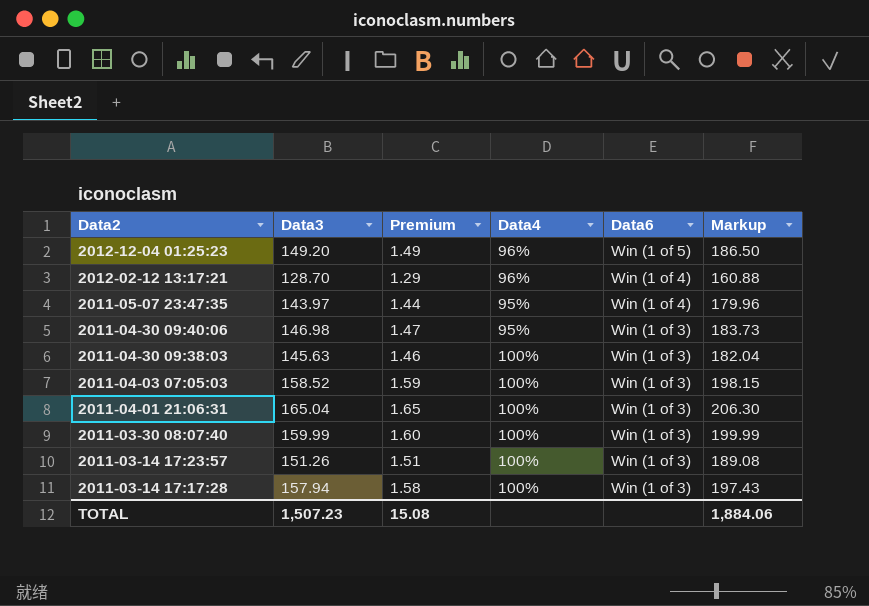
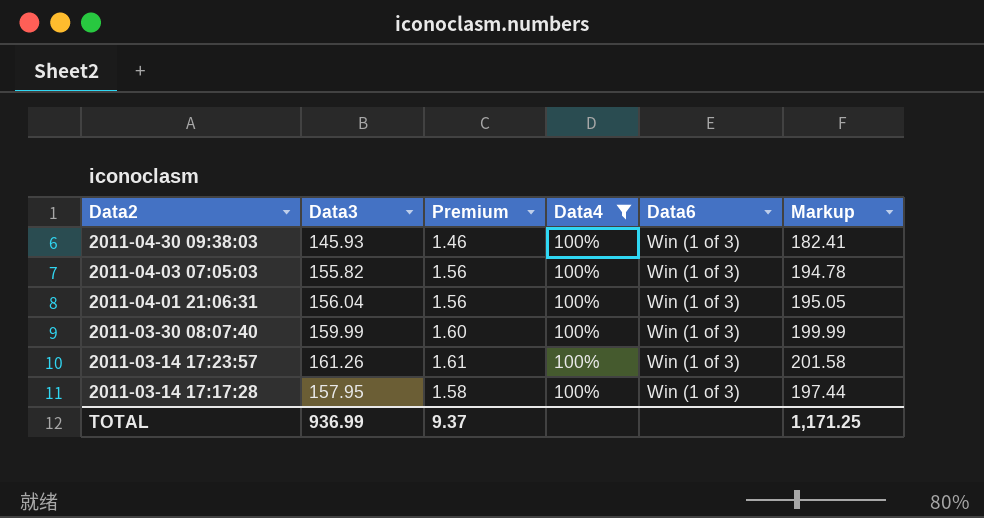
filter: none -> Data4 = 100%
2011-04-30 09:38:03 | Data3: 145.63 -> 145.93
2011-04-30 09:38:03 | Markup: 182.04 -> 182.41
2011-04-03 07:05:03 | Data3: 158.52 -> 155.82
2011-04-03 07:05:03 | Premium: 1.59 -> 1.56
2011-04-03 07:05:03 | Markup: 198.15 -> 194.78
2011-04-01 21:06:31 | Data3: 165.04 -> 156.04
2011-04-01 21:06:31 | Premium: 1.65 -> 1.56
2011-04-01 21:06:31 | Markup: 206.30 -> 195.05
2011-03-14 17:23:57 | Data3: 151.26 -> 161.26
2011-03-14 17:23:57 | Premium: 1.51 -> 1.61
2011-03-14 17:23:57 | Markup: 189.08 -> 201.58
2011-03-14 17:17:28 | Data3: 157.94 -> 157.95
2011-03-14 17:17:28 | Markup: 197.43 -> 197.44
TOTAL | Data3: 1,507.23 -> 936.99
TOTAL | Premium: 15.08 -> 9.37
TOTAL | Markup: 1,884.06 -> 1,171.25

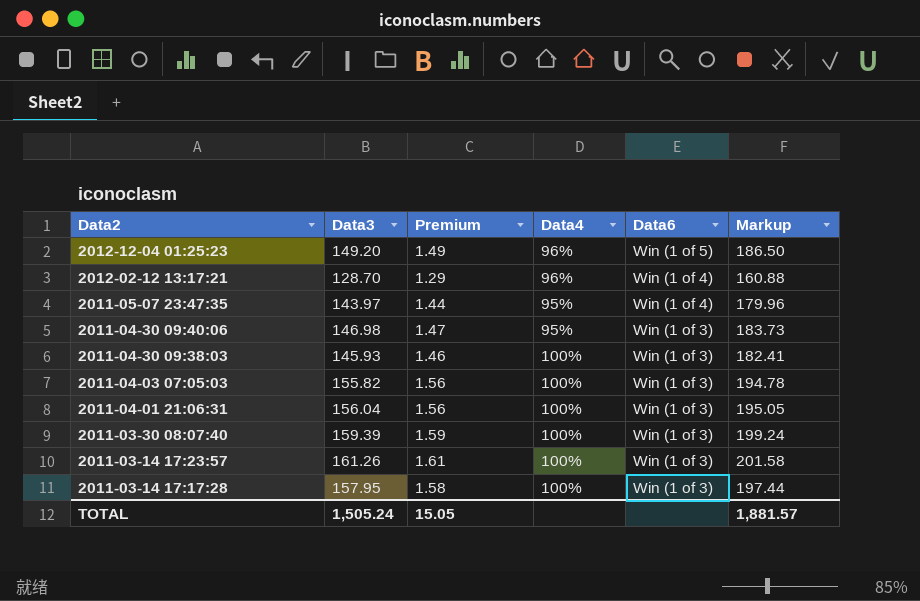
filter: Data4 = 100% -> none
2011-03-30 08:07:40 | Data3: 159.99 -> 159.39
2011-03-30 08:07:40 | Premium: 1.60 -> 1.59
2011-03-30 08:07:40 | Markup: 199.99 -> 199.24
TOTAL | Data3: 936.99 -> 1,505.24
TOTAL | Premium: 9.37 -> 15.05
TOTAL | Markup: 1,171.25 -> 1,881.57

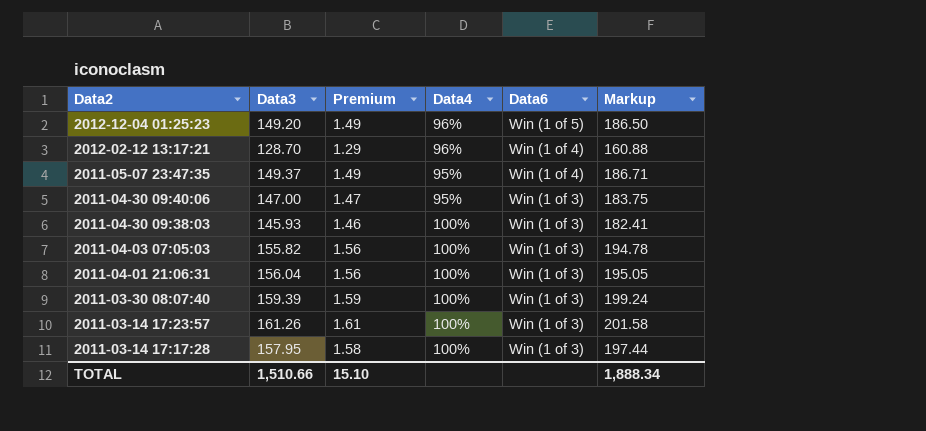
2011-05-07 23:47:35 | Data3: 143.97 -> 149.37
2011-05-07 23:47:35 | Premium: 1.44 -> 1.49
2011-05-07 23:47:35 | Markup: 179.96 -> 186.71
2011-04-30 09:40:06 | Data3: 146.98 -> 147.00
2011-04-30 09:40:06 | Markup: 183.73 -> 183.75
TOTAL | Data3: 1,505.24 -> 1,510.66
TOTAL | Premium: 15.05 -> 15.10
TOTAL | Markup: 1,881.57 -> 1,888.34

